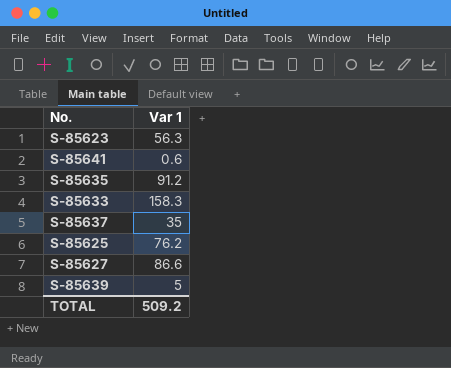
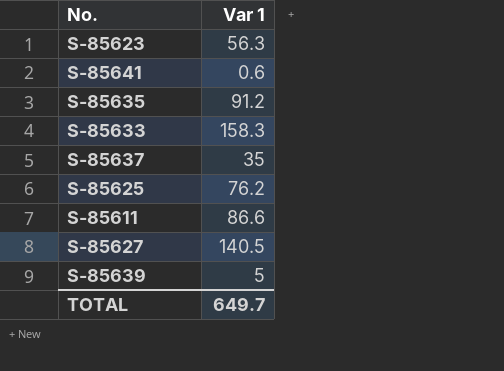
row S-85611: none -> 86.6
S-85627 | Var 1: 86.6 -> 140.5
TOTAL | Var 1: 509.2 -> 649.7

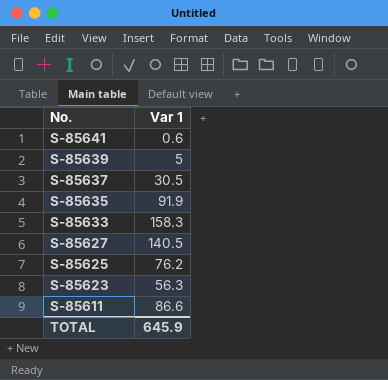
row order: none -> No. descending
S-85637 | Var 1: 35 -> 30.5
S-85635 | Var 1: 91.2 -> 91.9
TOTAL | Var 1: 649.7 -> 645.9

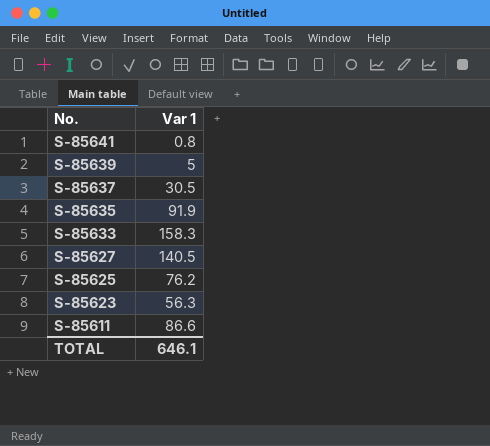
S-85641 | Var 1: 0.6 -> 0.8
TOTAL | Var 1: 645.9 -> 646.1

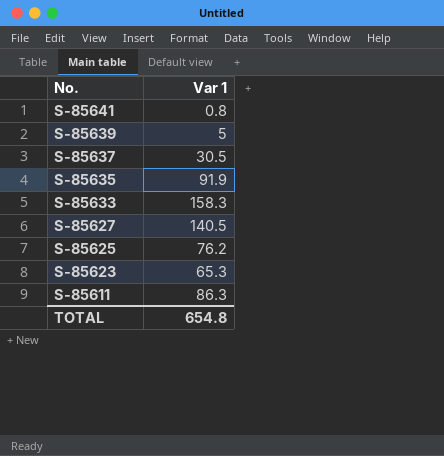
S-85623 | Var 1: 56.3 -> 65.3
S-85611 | Var 1: 86.6 -> 86.3
TOTAL | Var 1: 646.1 -> 654.8

